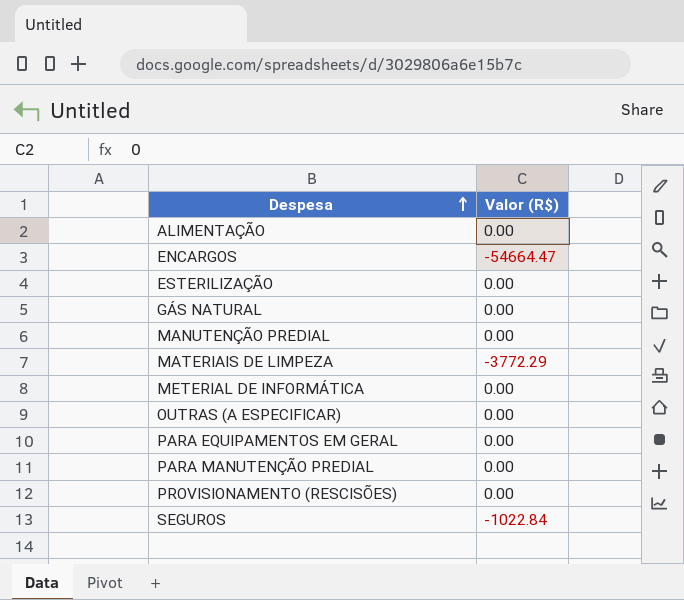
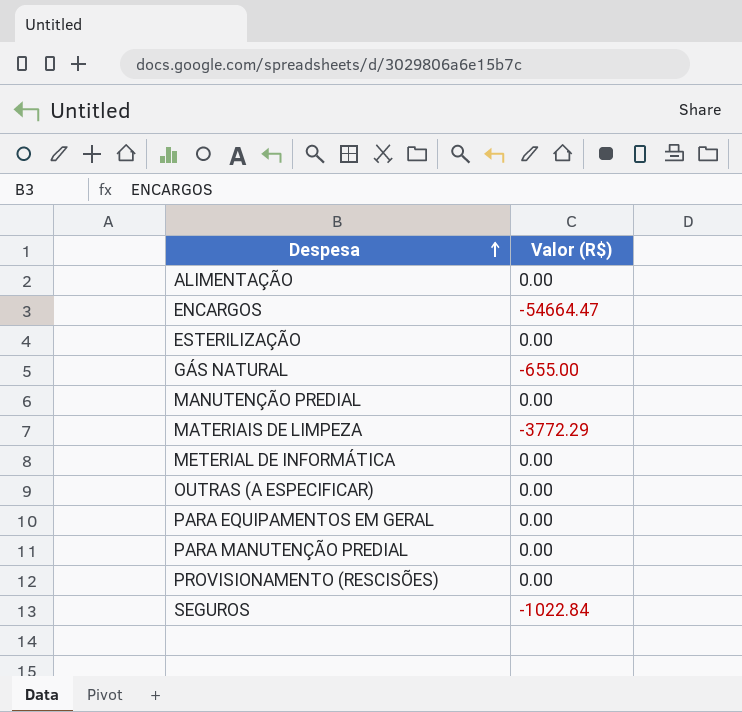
GÁS NATURAL | Valor (R$): 0.00 -> -655.00

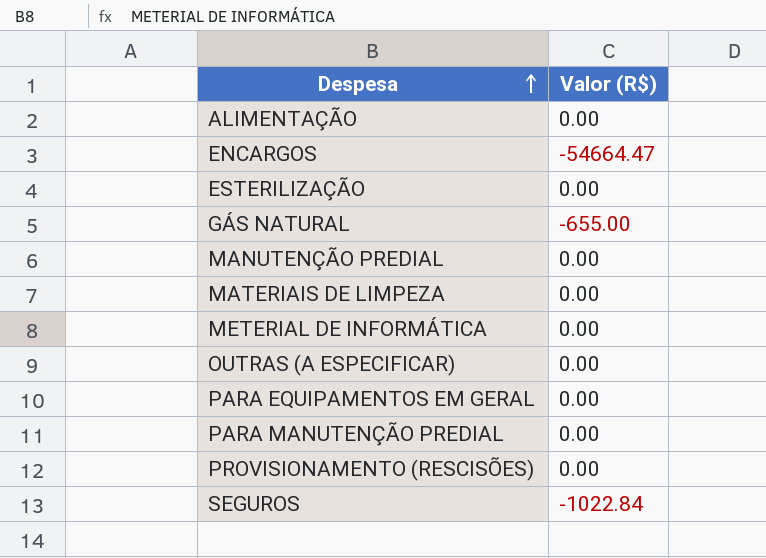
MATERIAIS DE LIMPEZA | Valor (R$): -3772.29 -> 0.00

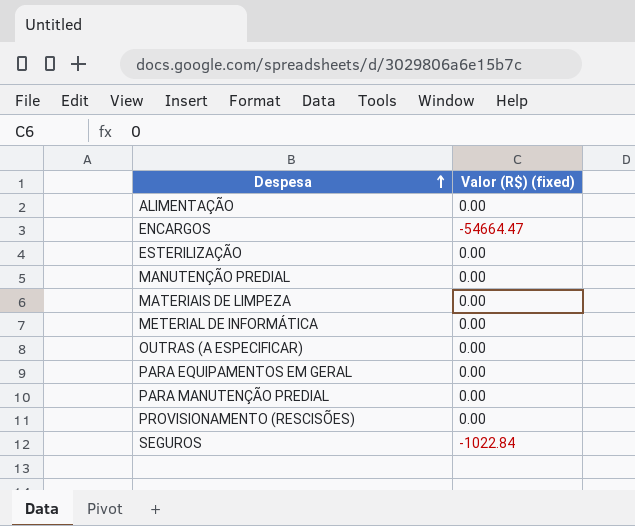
column name: Valor (R$) -> Valor (R$) (fixed)
row GÁS NATURAL: -655.00 -> none

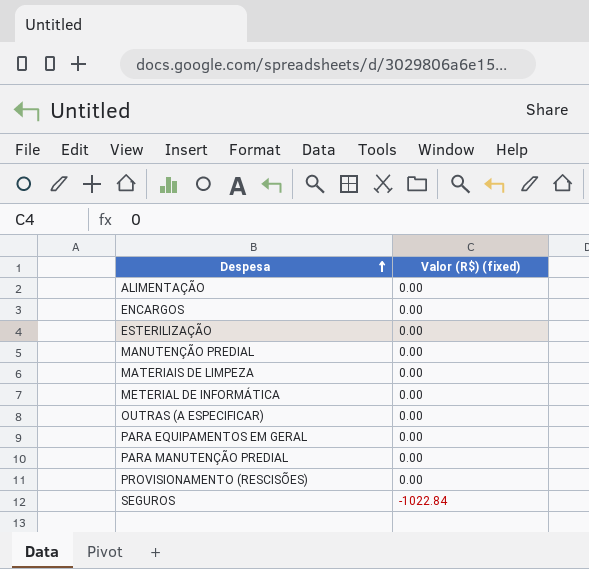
ENCARGOS | Valor (R$) (fixed): -54664.47 -> 0.00

